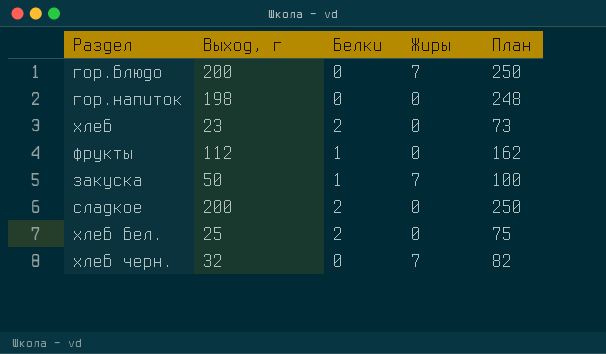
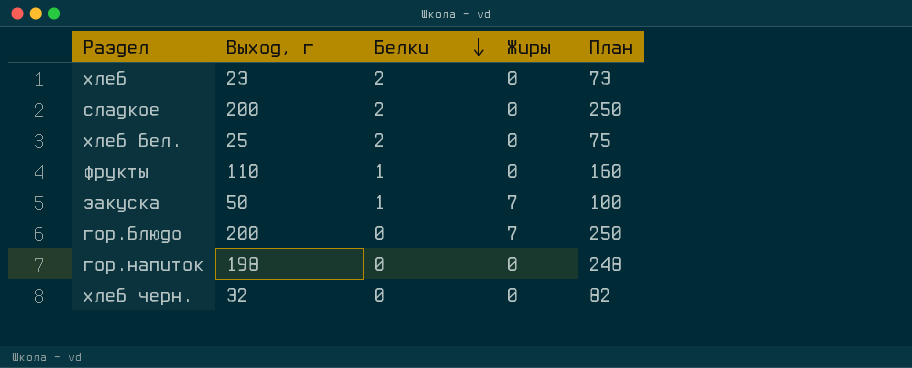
row order: none -> Белки descending
фрукты | Выход, г: 112 -> 110
фрукты | План: 162 -> 160
хлеб черн. | Жиры: 7 -> 0

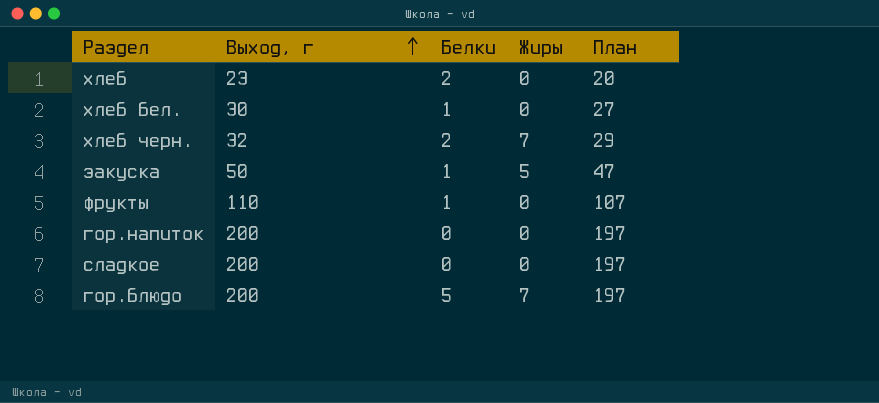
row order: Белки descending -> Выход, г ascending
column План | formula: [Выход, г] + 50 -> [Выход, г] - 3
хлеб бел. | Выход, г: 25 -> 30
хлеб бел. | Белки: 2 -> 1
хлеб черн. | Белки: 0 -> 2
хлеб черн. | Жиры: 0 -> 7
закуска | Жиры: 7 -> 5
гор.напиток | Выход, г: 198 -> 200
сладкое | Белки: 2 -> 0
гор.блюдо | Белки: 0 -> 5

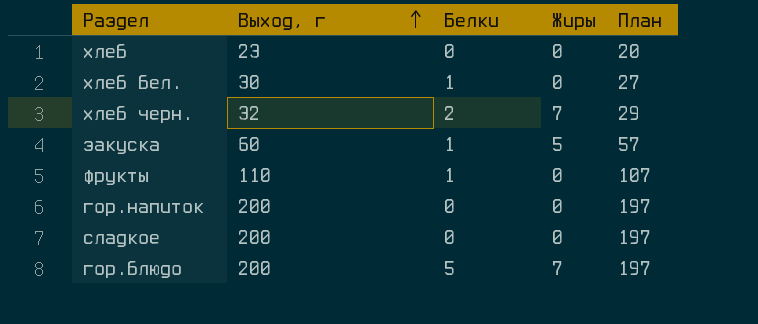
хлеб | Белки: 2 -> 0
закуска | Выход, г: 50 -> 60
закуска | План: 47 -> 57

